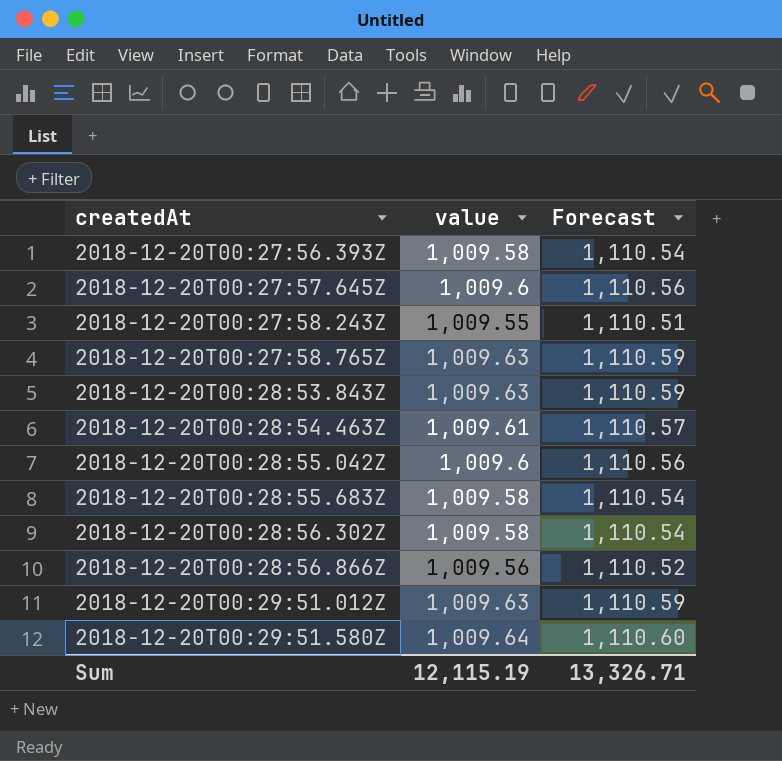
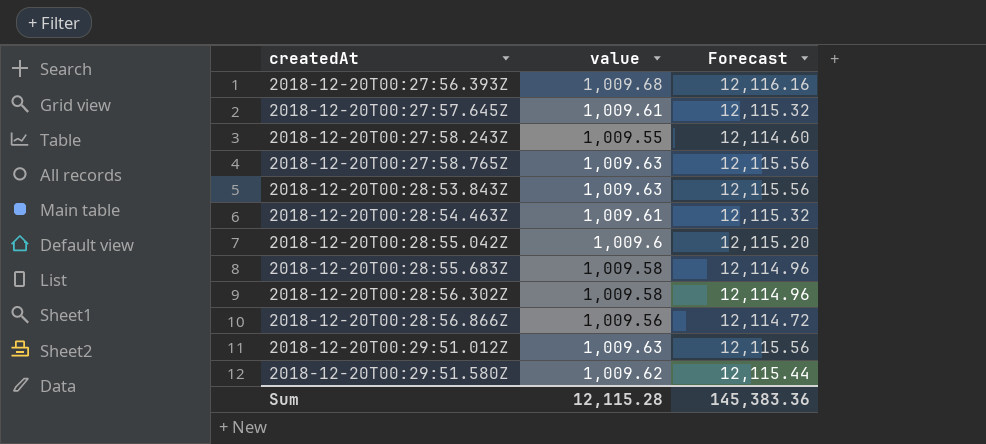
column Forecast | formula: [value] * 1.1 -> [value] * 12
2018-12-20T00:27:56.393Z | value: 1,009.58 -> 1,009.68
2018-12-20T00:27:57.645Z | value: 1,009.6 -> 1,009.61
2018-12-20T00:29:51.580Z | value: 1,009.64 -> 1,009.62
Sum | value: 12,115.19 -> 12,115.28
Sum | Forecast: 13,326.71 -> 145,383.36

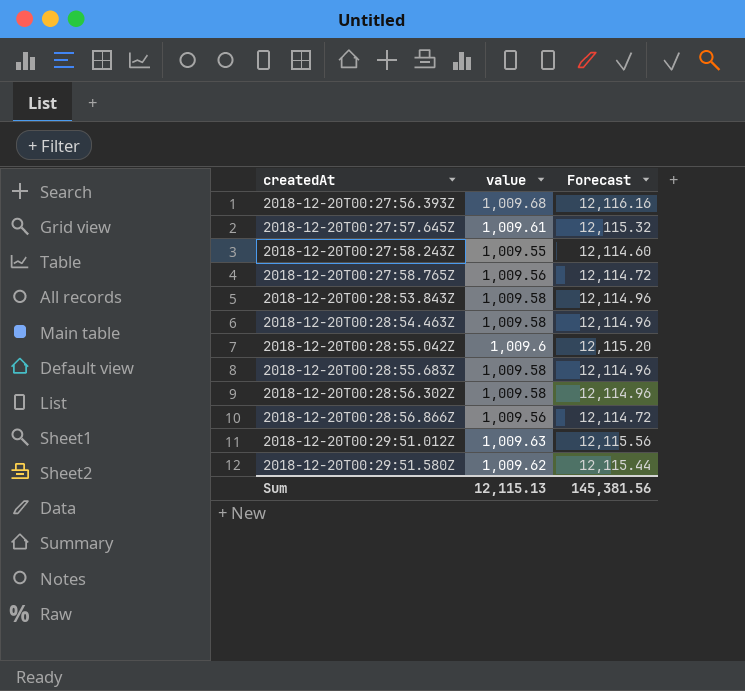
2018-12-20T00:27:58.765Z | value: 1,009.63 -> 1,009.56
2018-12-20T00:27:58.765Z | Forecast: 12,115.56 -> 12,114.72
2018-12-20T00:28:53.843Z | value: 1,009.63 -> 1,009.58
2018-12-20T00:28:53.843Z | Forecast: 12,115.56 -> 12,114.96
2018-12-20T00:28:54.463Z | value: 1,009.61 -> 1,009.58
2018-12-20T00:28:54.463Z | Forecast: 12,115.32 -> 12,114.96
Sum | value: 12,115.28 -> 12,115.13
Sum | Forecast: 145,383.36 -> 145,381.56

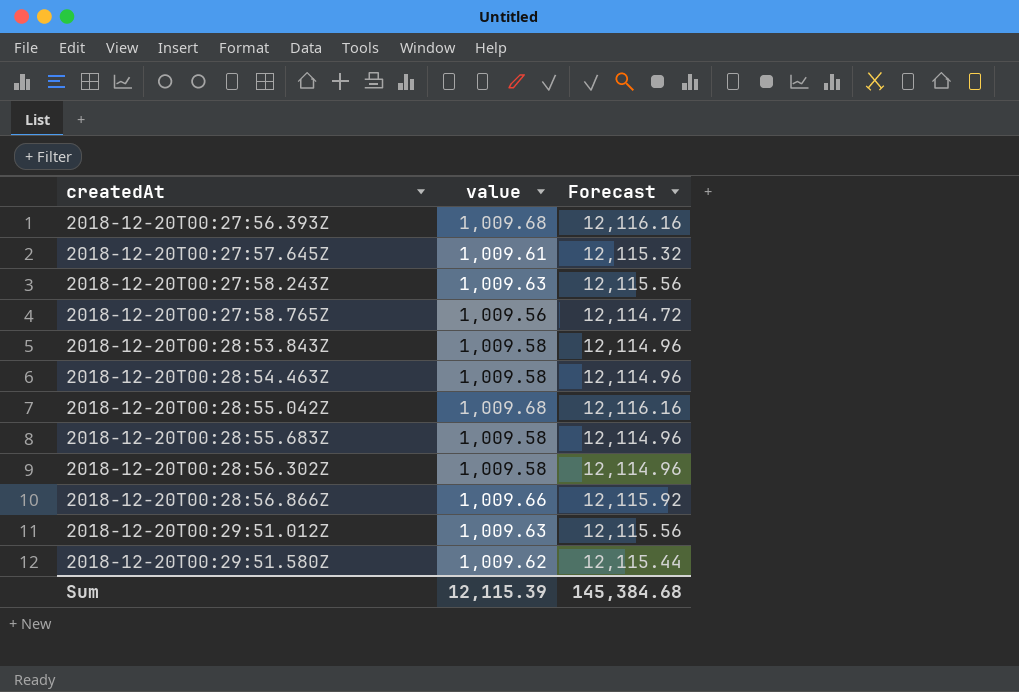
2018-12-20T00:27:58.243Z | value: 1,009.55 -> 1,009.63
2018-12-20T00:27:58.243Z | Forecast: 12,114.60 -> 12,115.56
2018-12-20T00:28:55.042Z | value: 1,009.6 -> 1,009.68
2018-12-20T00:28:55.042Z | Forecast: 12,115.20 -> 12,116.16
2018-12-20T00:28:56.866Z | value: 1,009.56 -> 1,009.66
2018-12-20T00:28:56.866Z | Forecast: 12,114.72 -> 12,115.92
Sum | value: 12,115.13 -> 12,115.39
Sum | Forecast: 145,381.56 -> 145,384.68

